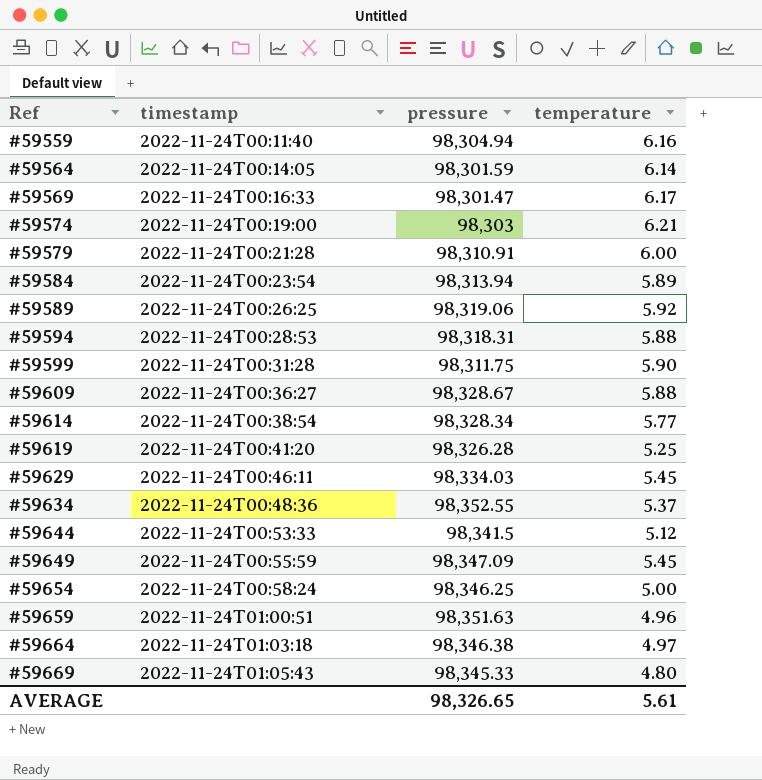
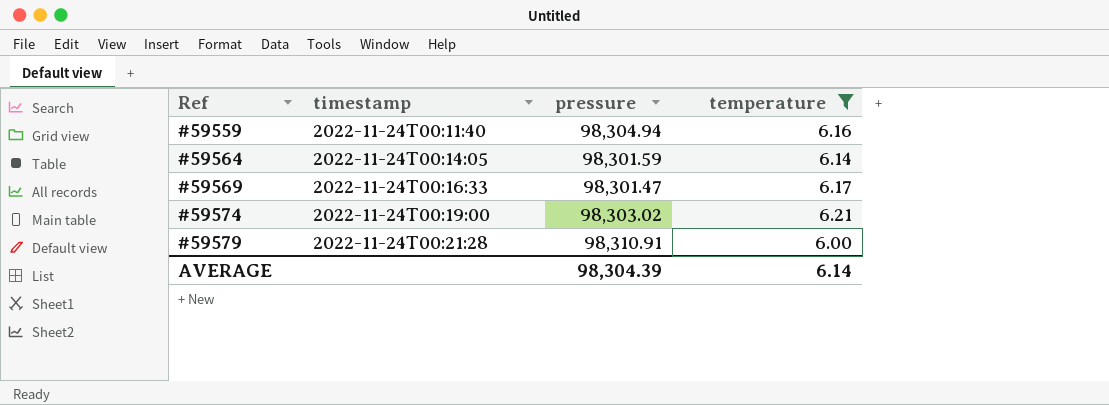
filter: none -> temperature >= 6.00
#59574 | pressure: 98,303 -> 98,303.02
AVERAGE | pressure: 98,326.65 -> 98,304.39
AVERAGE | temperature: 5.61 -> 6.14

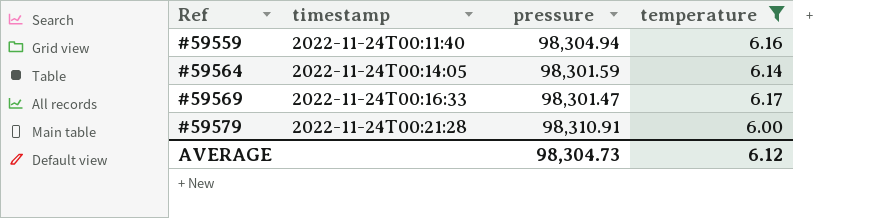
row #59574: 2022-11-24T00:19:00 | 98,303.02 | 6.21 -> none
AVERAGE | pressure: 98,304.39 -> 98,304.73
AVERAGE | temperature: 6.14 -> 6.12

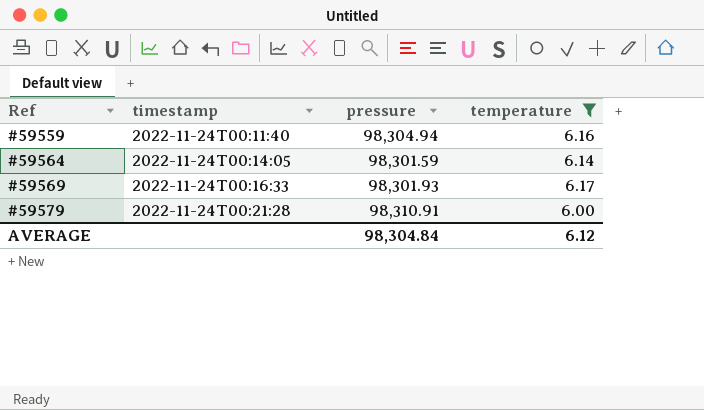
#59569 | pressure: 98,301.47 -> 98,301.93
AVERAGE | pressure: 98,304.73 -> 98,304.84

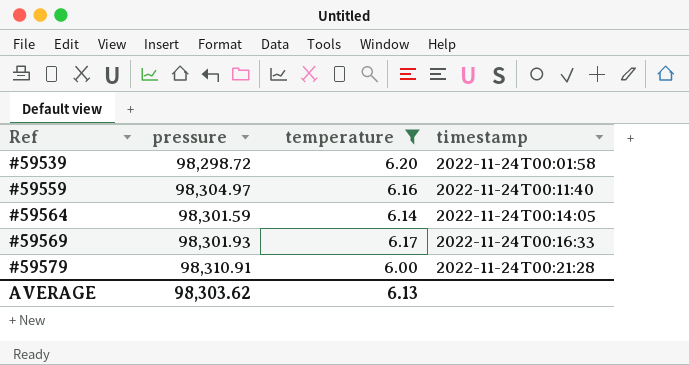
column timestamp | position: 2 -> 4
row #59539: none -> 98,298.72 | 6.20 | 2022-11-24T00:01:58
#59559 | pressure: 98,304.94 -> 98,304.97
AVERAGE | pressure: 98,304.84 -> 98,303.62
AVERAGE | temperature: 6.12 -> 6.13

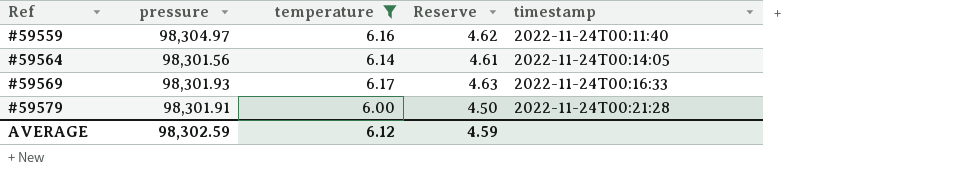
column Reserve | formula: none -> [temperature] * 0.75
row #59539: 98,298.72 | 6.20 | 2022-11-24T00:01:58 -> none
#59564 | pressure: 98,301.59 -> 98,301.56
#59579 | pressure: 98,310.91 -> 98,301.91
AVERAGE | pressure: 98,303.62 -> 98,302.59
AVERAGE | temperature: 6.13 -> 6.12

